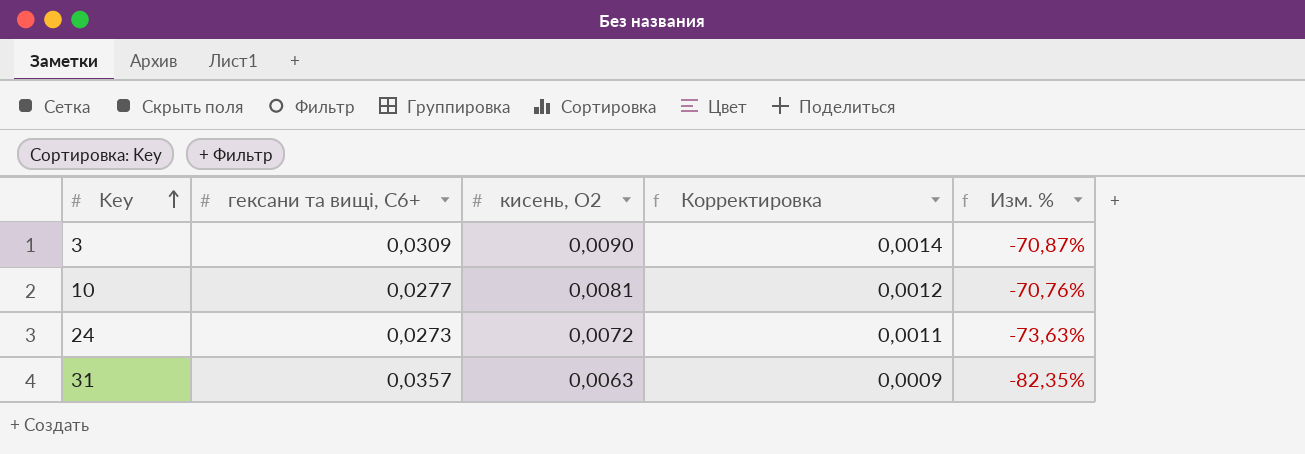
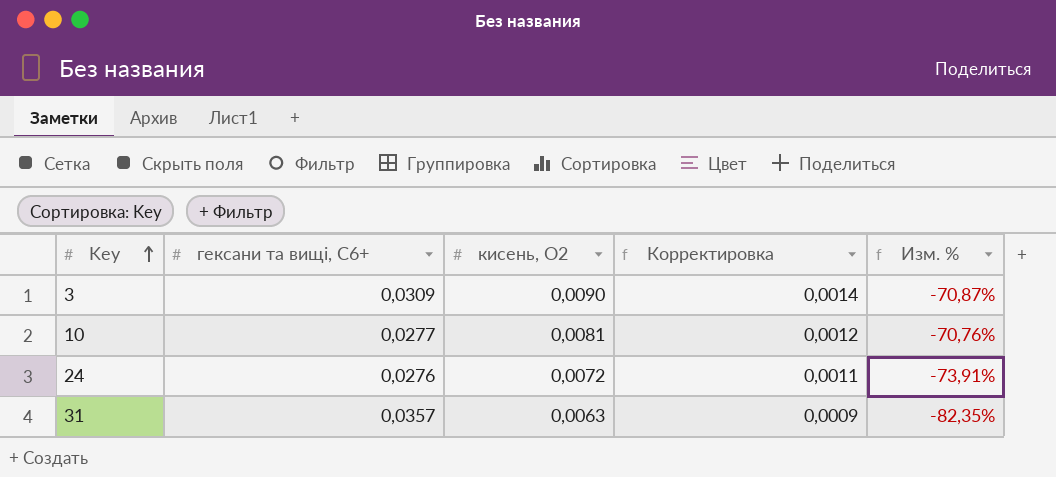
24 | гексани та вищі, С6+: 0,0273 -> 0,0276
24 | Изм. %: -73,63% -> -73,91%

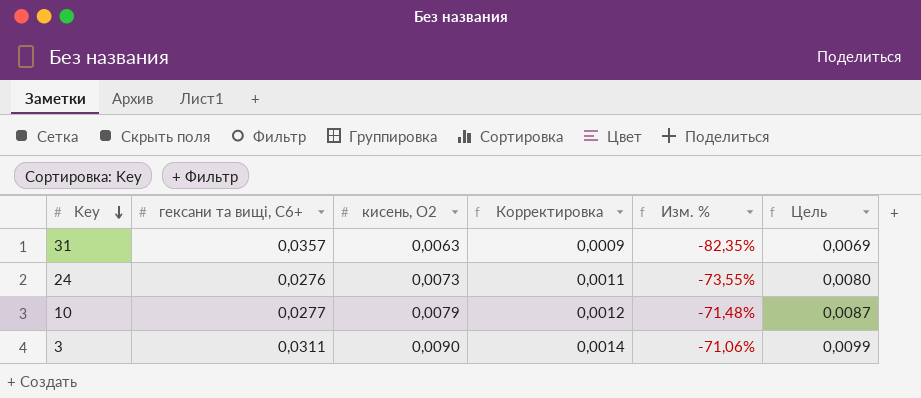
row order: Key ascending -> Key descending
column Цель | formula: none -> [кисень, О2] * 1,1
24 | кисень, О2: 0,0072 -> 0,0073
24 | Изм. %: -73,91% -> -73,55%
10 | кисень, О2: 0,0081 -> 0,0079
10 | Изм. %: -70,76% -> -71,48%
3 | гексани та вищі, С6+: 0,0309 -> 0,0311
3 | Изм. %: -70,87% -> -71,06%

